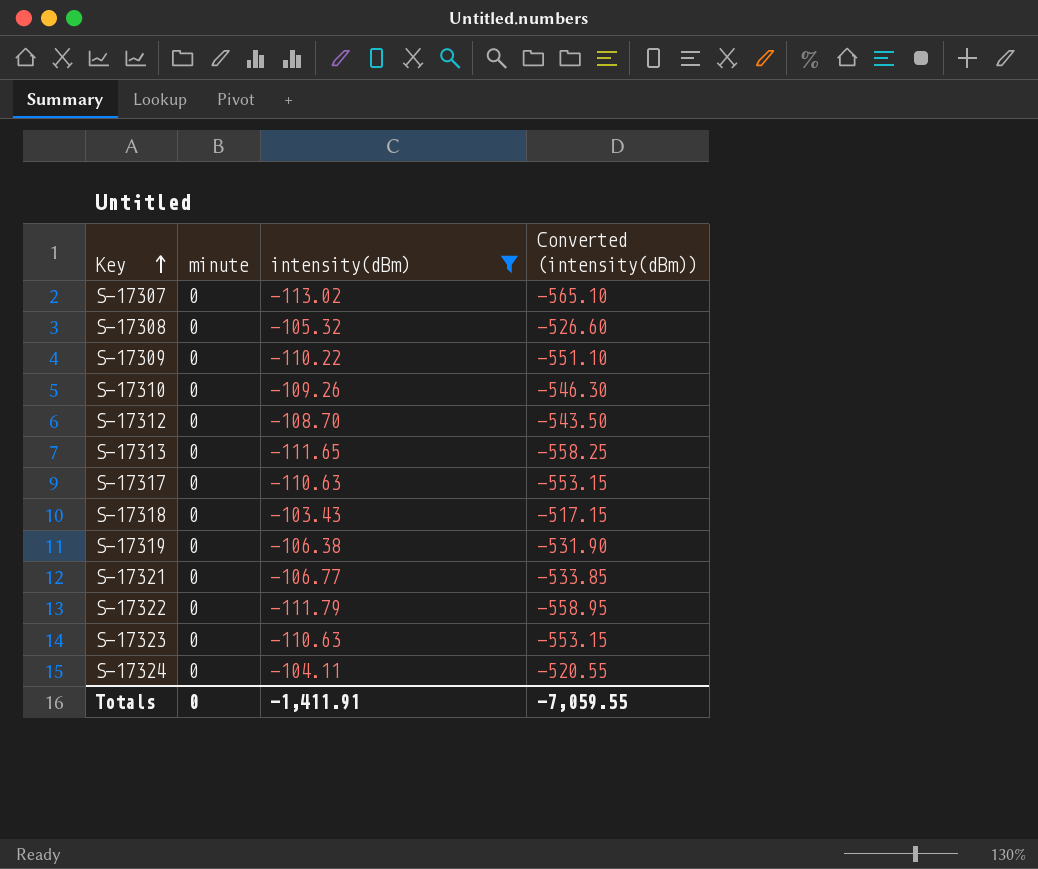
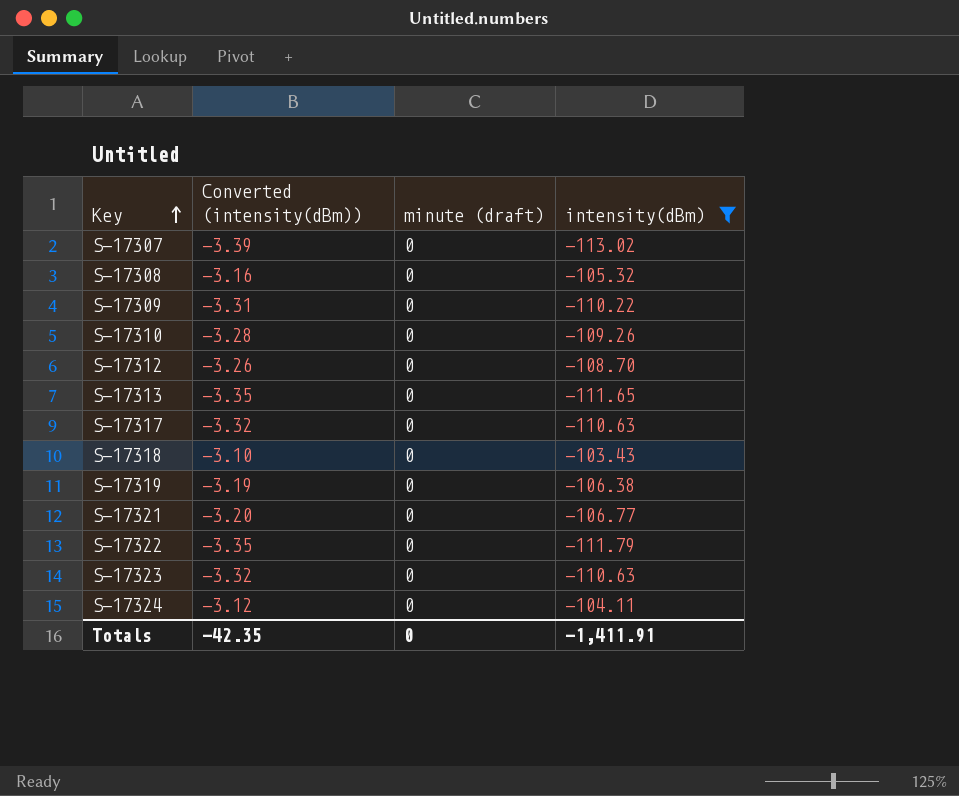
column Converted (intensity(dBm)) | formula: [intensity(dBm)] * 5 -> [intensity(dBm)] * 0.03
column Converted (intensity(dBm)) | position: 4 -> 2
column name: minute -> minute (draft)
Totals | Converted (intensity(dBm)): -7,059.55 -> -42.35

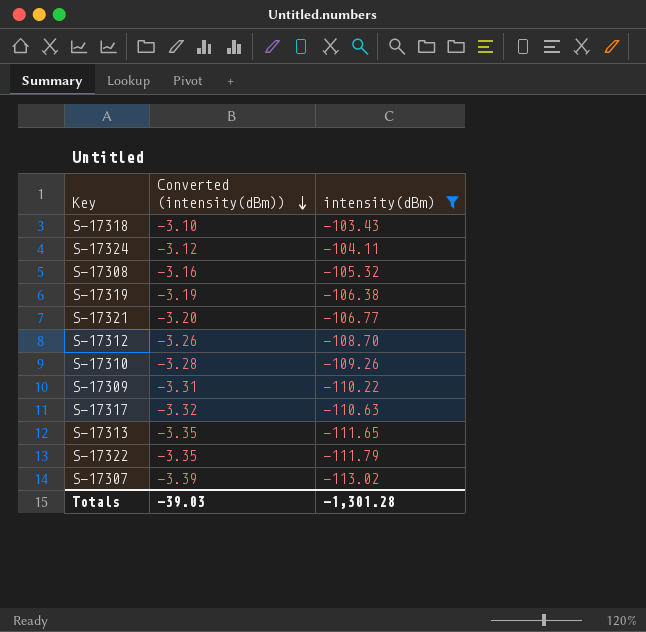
row order: Key ascending -> Converted (intensity(dBm)) descending
column minute (draft) | position: 3 -> none
row S-17323: -3.32 | 0 | -110.63 -> none
Totals | Converted (intensity(dBm)): -42.35 -> -39.03
Totals | intensity(dBm): -1,411.91 -> -1,301.28

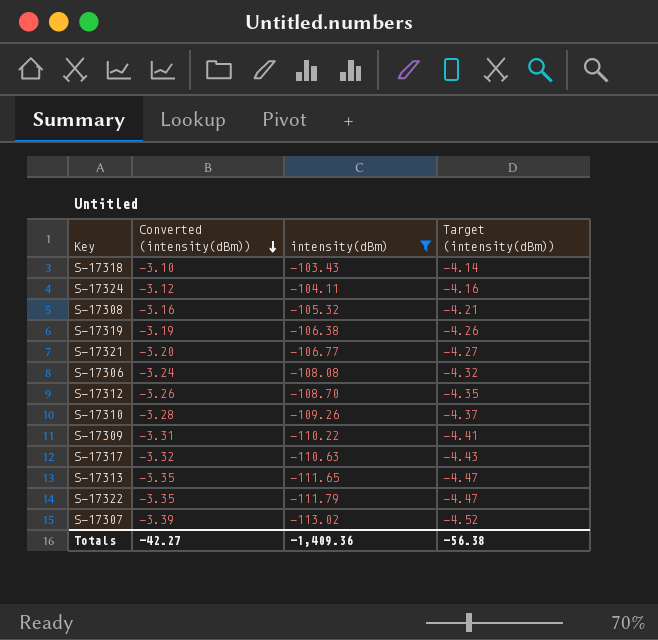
column Target (intensity(dBm)) | formula: none -> [intensity(dBm)] * 0.04
row S-17306: none -> -3.24 | -108.08 | -4.32
Totals | Converted (intensity(dBm)): -39.03 -> -42.27
Totals | intensity(dBm): -1,301.28 -> -1,409.36

